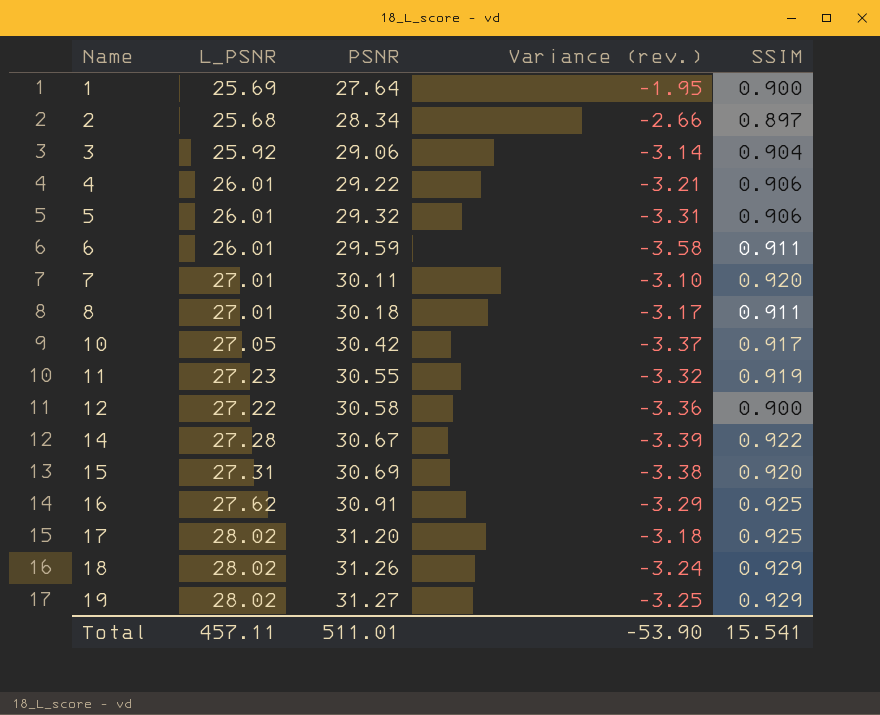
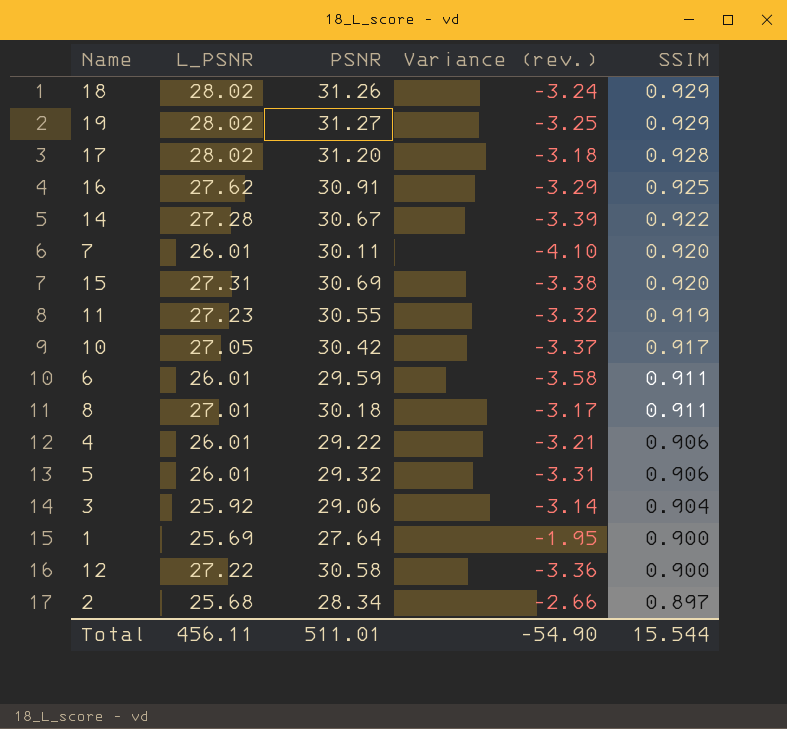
row order: Name ascending -> SSIM descending
17 | SSIM: 0.925 -> 0.928
7 | L_PSNR: 27.01 -> 26.01
7 | Variance (rev.): -3.10 -> -4.10
Total | L_PSNR: 457.11 -> 456.11
Total | Variance (rev.): -53.90 -> -54.90
Total | SSIM: 15.541 -> 15.544

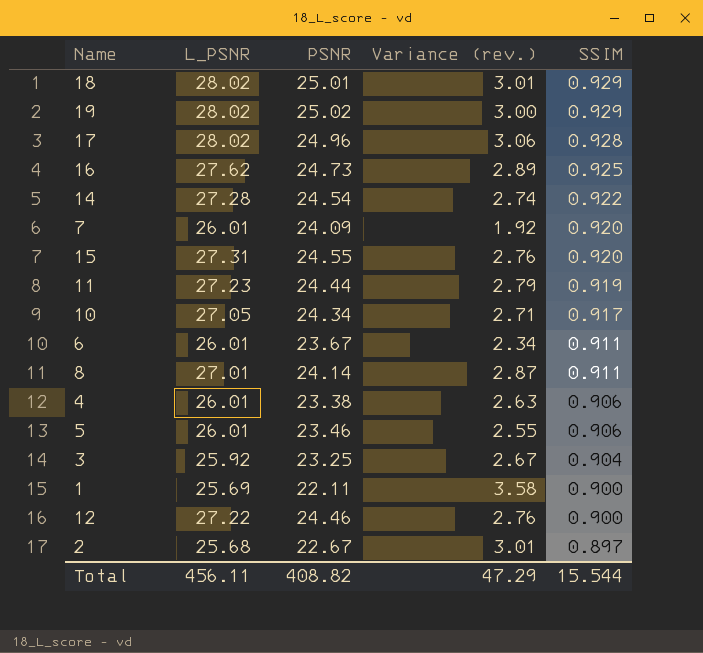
18 | PSNR: 31.26 -> 25.01
18 | Variance (rev.): -3.24 -> 3.01
19 | PSNR: 31.27 -> 25.02
19 | Variance (rev.): -3.25 -> 3.00
17 | PSNR: 31.20 -> 24.96
17 | Variance (rev.): -3.18 -> 3.06
16 | PSNR: 30.91 -> 24.73
16 | Variance (rev.): -3.29 -> 2.89
14 | PSNR: 30.67 -> 24.54
14 | Variance (rev.): -3.39 -> 2.74
7 | PSNR: 30.11 -> 24.09
7 | Variance (rev.): -4.10 -> 1.92
15 | PSNR: 30.69 -> 24.55
15 | Variance (rev.): -3.38 -> 2.76
11 | PSNR: 30.55 -> 24.44
11 | Variance (rev.): -3.32 -> 2.79
10 | PSNR: 30.42 -> 24.34
10 | Variance (rev.): -3.37 -> 2.71
6 | PSNR: 29.59 -> 23.67
6 | Variance (rev.): -3.58 -> 2.34
8 | PSNR: 30.18 -> 24.14
8 | Variance (rev.): -3.17 -> 2.87
4 | PSNR: 29.22 -> 23.38
4 | Variance (rev.): -3.21 -> 2.63
5 | PSNR: 29.32 -> 23.46
5 | Variance (rev.): -3.31 -> 2.55
3 | PSNR: 29.06 -> 23.25
3 | Variance (rev.): -3.14 -> 2.67
1 | PSNR: 27.64 -> 22.11
1 | Variance (rev.): -1.95 -> 3.58
12 | PSNR: 30.58 -> 24.46
12 | Variance (rev.): -3.36 -> 2.76
2 | PSNR: 28.34 -> 22.67
2 | Variance (rev.): -2.66 -> 3.01
Total | PSNR: 511.01 -> 408.82
Total | Variance (rev.): -54.90 -> 47.29

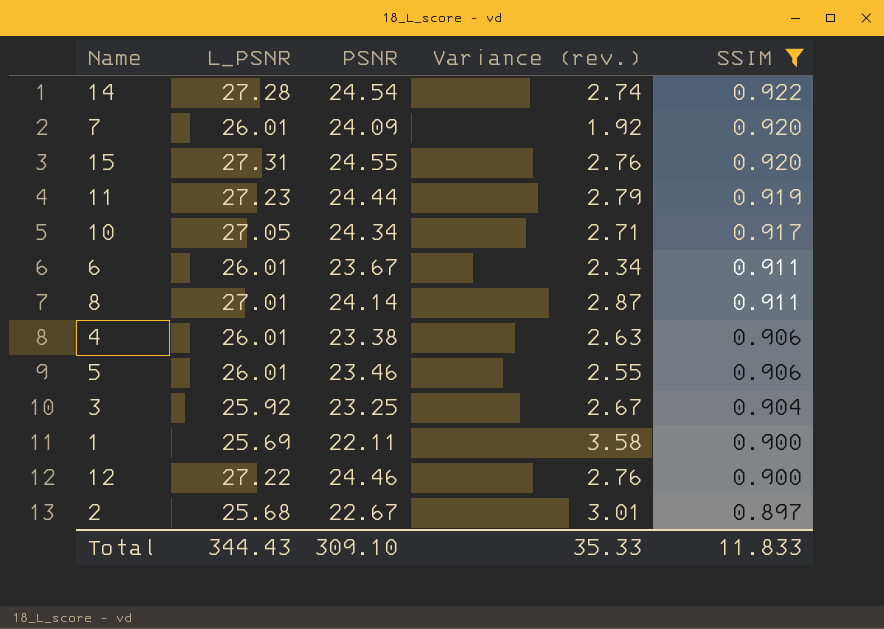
filter: none -> SSIM <= 0.922
Total | L_PSNR: 456.11 -> 344.43
Total | PSNR: 408.82 -> 309.10
Total | Variance (rev.): 47.29 -> 35.33
Total | SSIM: 15.544 -> 11.833

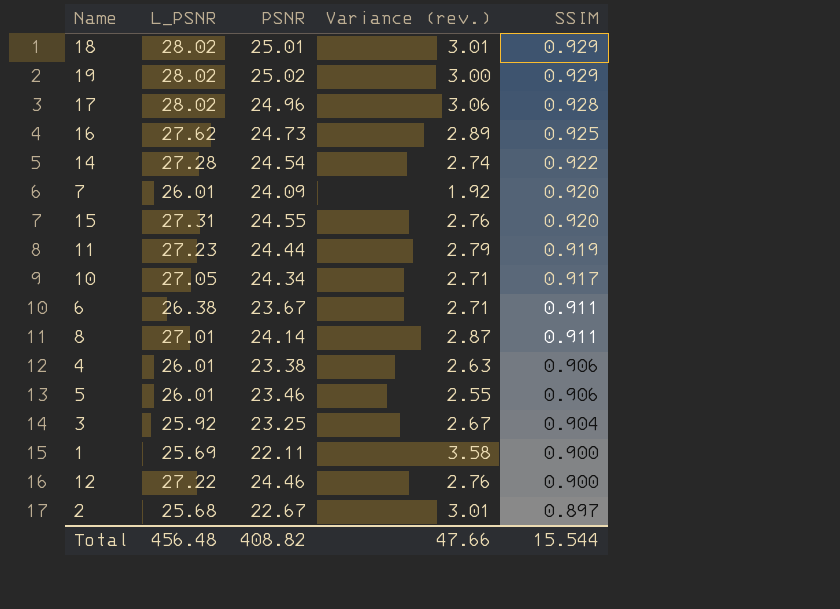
filter: SSIM <= 0.922 -> none
6 | L_PSNR: 26.01 -> 26.38
6 | Variance (rev.): 2.34 -> 2.71
Total | L_PSNR: 344.43 -> 456.48
Total | PSNR: 309.10 -> 408.82
Total | Variance (rev.): 35.33 -> 47.66
Total | SSIM: 11.833 -> 15.544

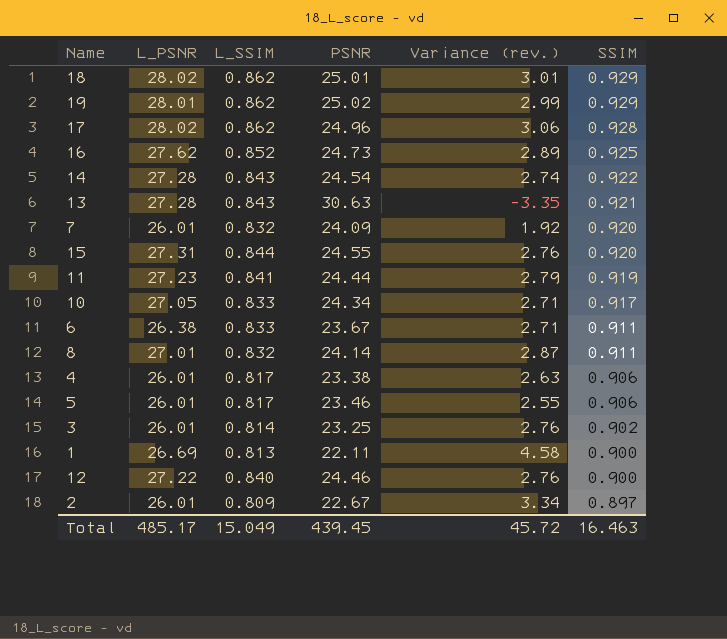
column L_SSIM | position: none -> 3
19 | L_PSNR: 28.02 -> 28.01
19 | Variance (rev.): 3.00 -> 2.99
row 13: none -> 27.28 | 0.843 | 30.63 | -3.35 | 0.921
3 | L_PSNR: 25.92 -> 26.01
3 | Variance (rev.): 2.67 -> 2.76
3 | SSIM: 0.904 -> 0.902
1 | L_PSNR: 25.69 -> 26.69
1 | Variance (rev.): 3.58 -> 4.58
2 | L_PSNR: 25.68 -> 26.01
2 | Variance (rev.): 3.01 -> 3.34
Total | L_PSNR: 456.48 -> 485.17
Total | PSNR: 408.82 -> 439.45
Total | Variance (rev.): 47.66 -> 45.72
Total | SSIM: 15.544 -> 16.463

